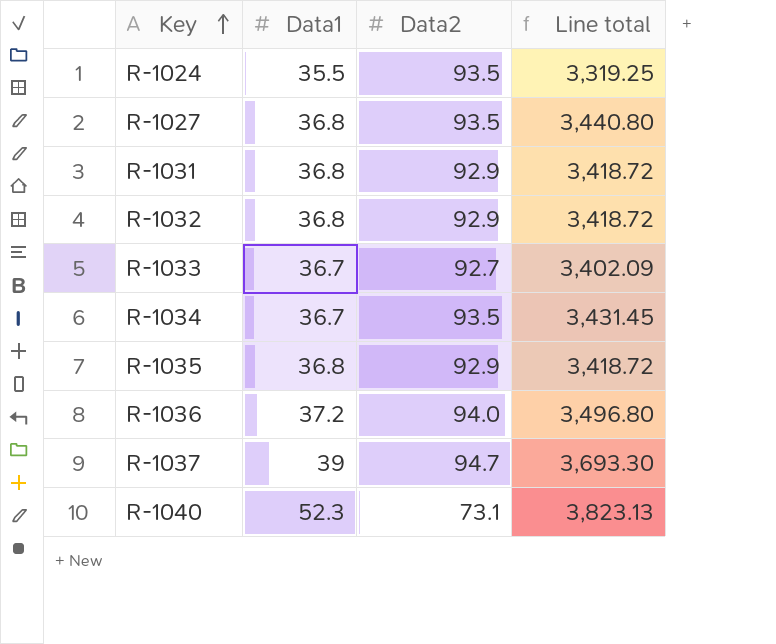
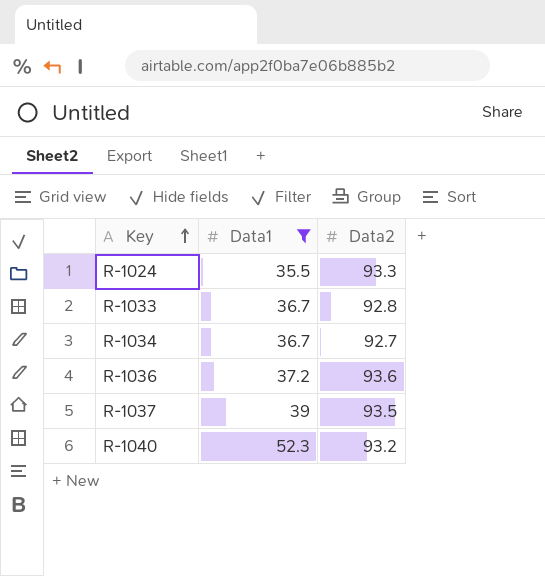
filter: none -> Data1 != 36.8
column Line total | formula: [Data1] * [Data2] -> none
R-1024 | Data2: 93.5 -> 93.3
R-1033 | Data2: 92.7 -> 92.8
R-1034 | Data2: 93.5 -> 92.7
R-1036 | Data2: 94.0 -> 93.6
R-1037 | Data2: 94.7 -> 93.5
R-1040 | Data2: 73.1 -> 93.2

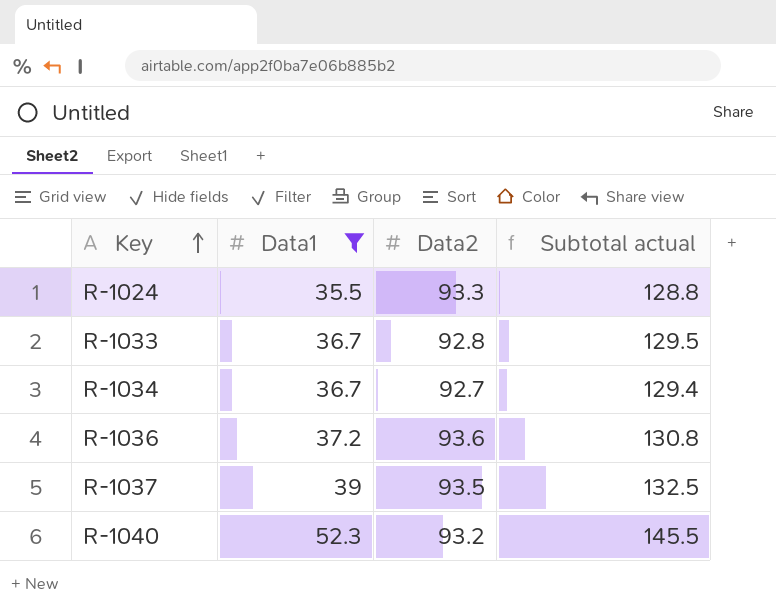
column Subtotal actual | formula: none -> [Data1] + [Data2]

